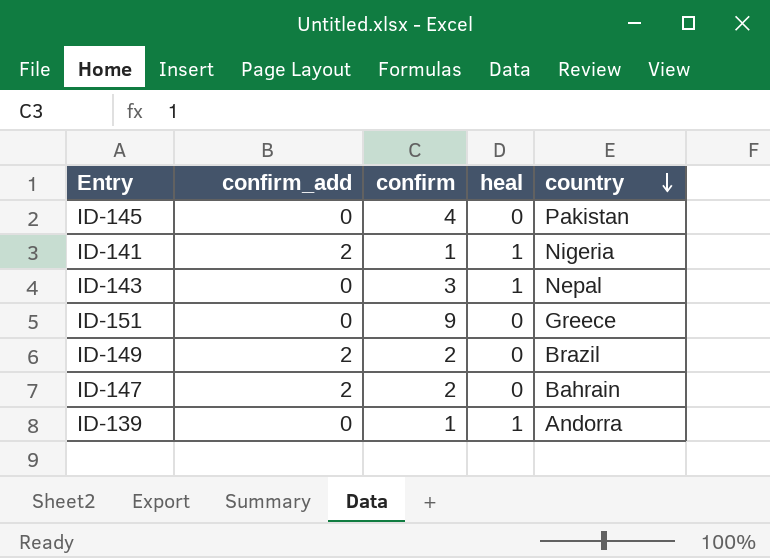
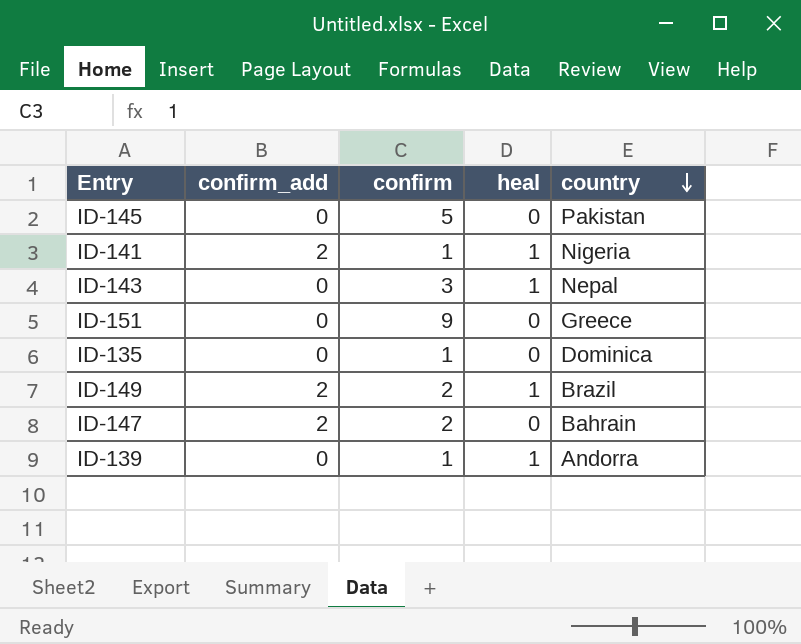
ID-145 | confirm: 4 -> 5
row ID-135: none -> 0 | 1 | 0 | Dominica
ID-149 | heal: 0 -> 1

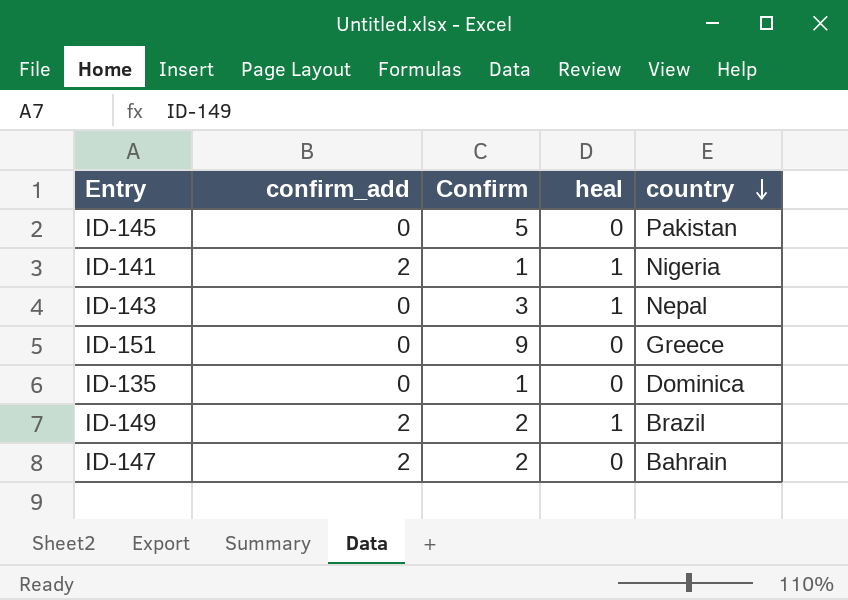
column name: confirm -> Confirm
row ID-139: 0 | 1 | 1 | Andorra -> none

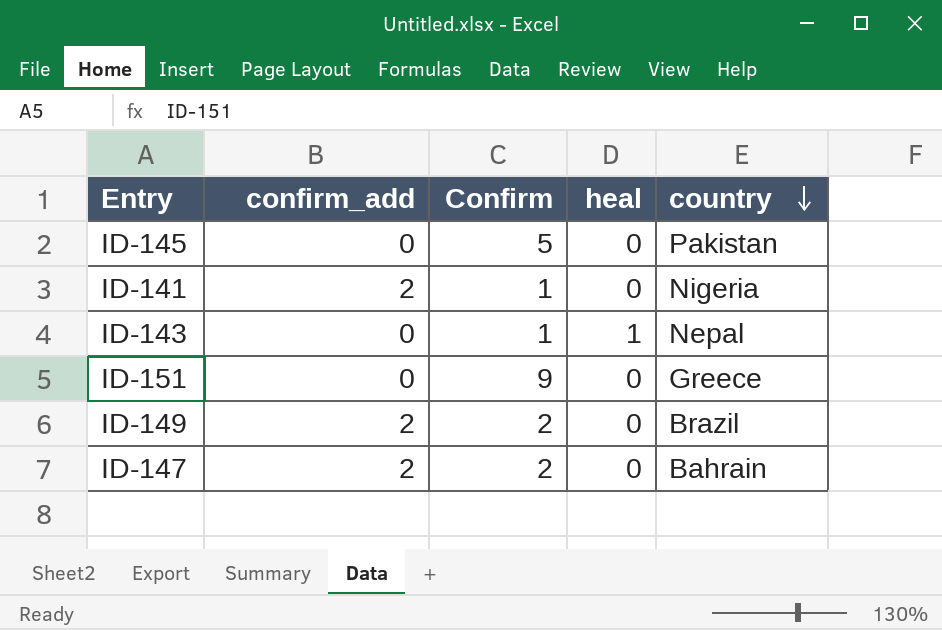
row ID-135: 0 | 1 | 0 | Dominica -> none
ID-141 | heal: 1 -> 0
ID-143 | Confirm: 3 -> 1
ID-149 | heal: 1 -> 0

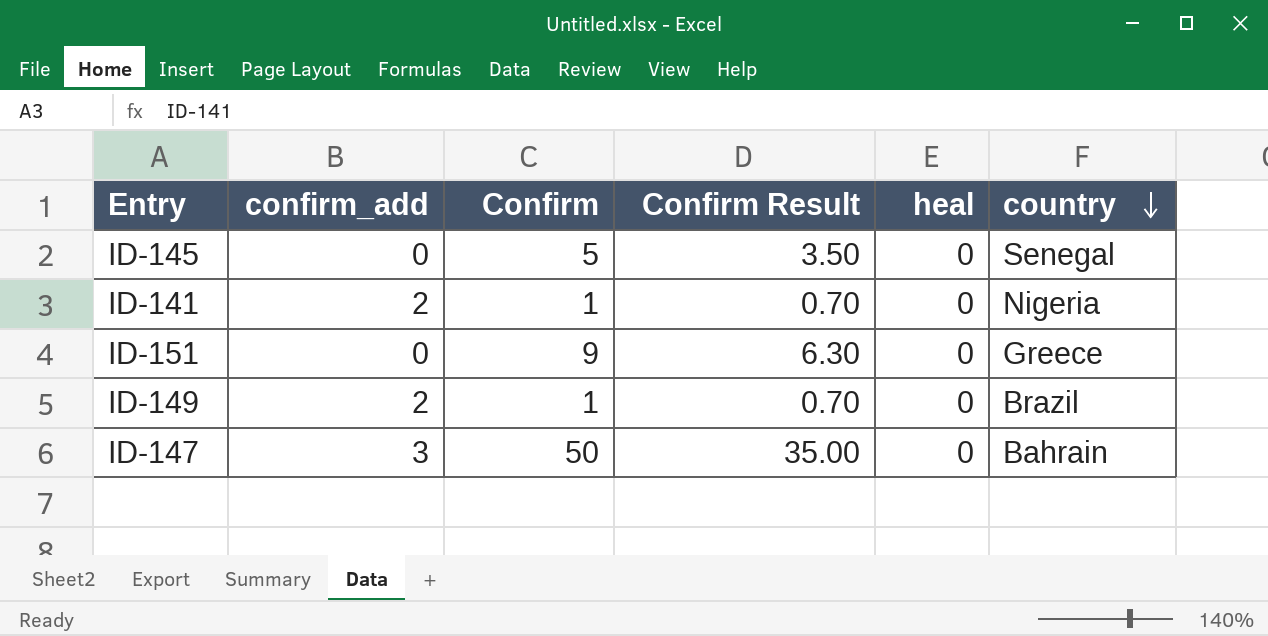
column Confirm Result | formula: none -> [Confirm] * 0.7
row ID-143: 0 | 1 | 1 | Nepal -> none
ID-145 | country: Pakistan -> Senegal
ID-149 | Confirm: 2 -> 1
ID-147 | confirm_add: 2 -> 3
ID-147 | Confirm: 2 -> 50

